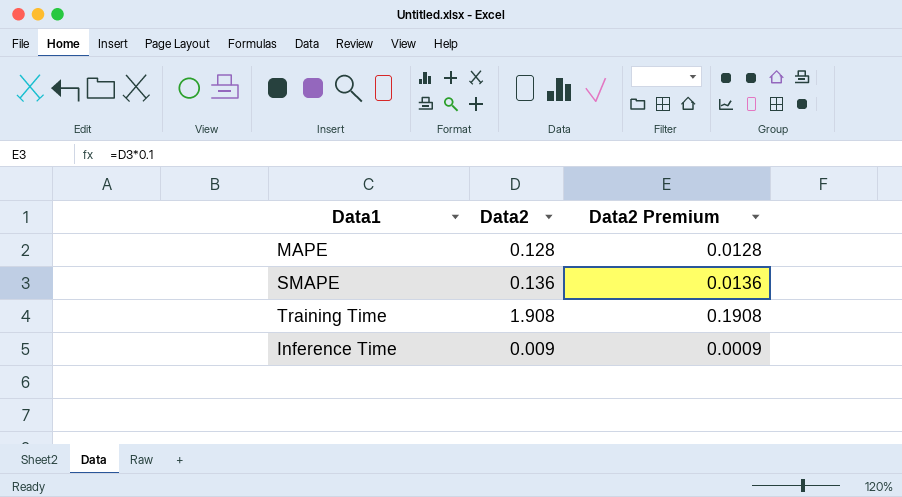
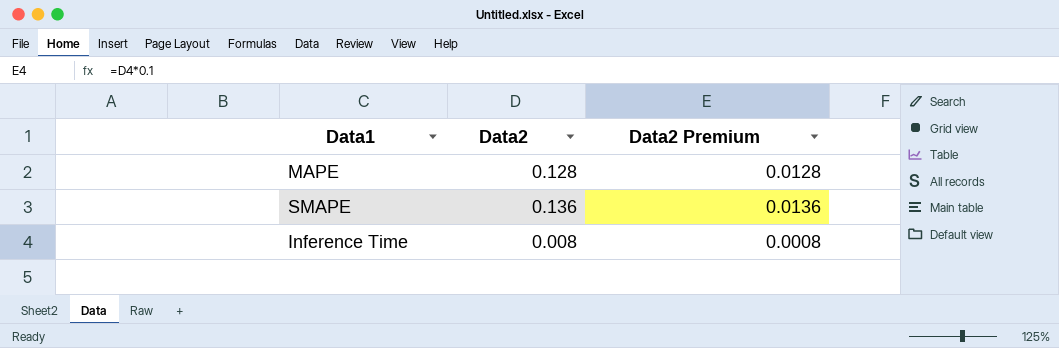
row Training Time: 1.908 | 0.1908 -> none
Inference Time | Data2: 0.009 -> 0.008
Inference Time | Data2 Premium: 0.0009 -> 0.0008

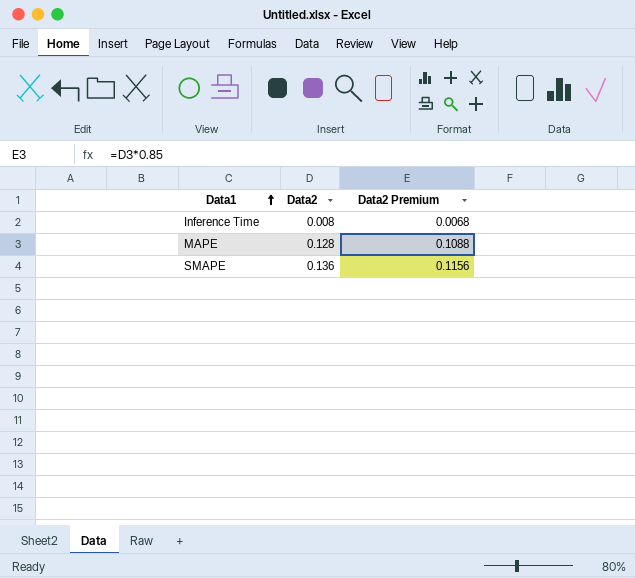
row order: none -> Data1 ascending
column Data2 Premium | formula: [Data2] * 0.1 -> [Data2] * 0.85

